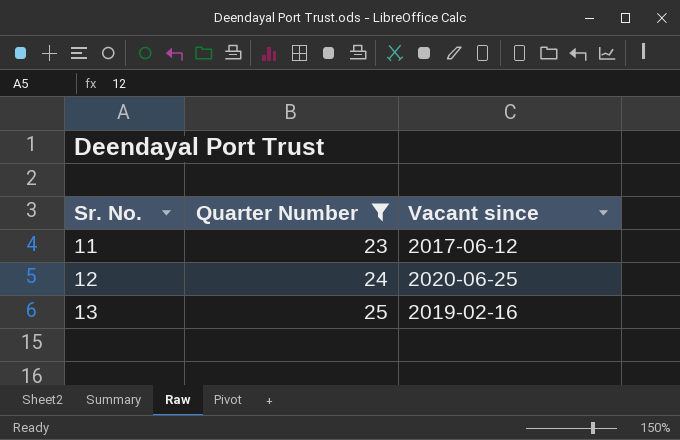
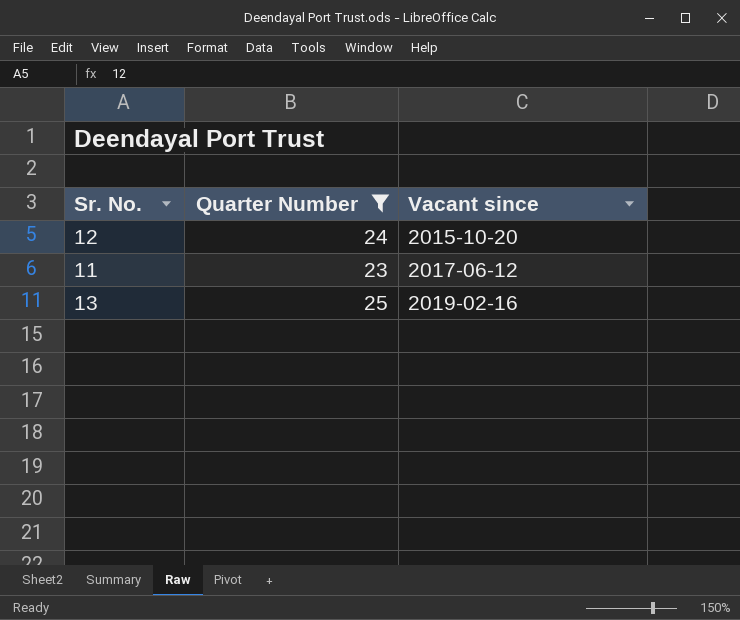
row order: Sr. No. ascending -> Vacant since ascending
12 | Vacant since: 2020-06-25 -> 2015-10-20

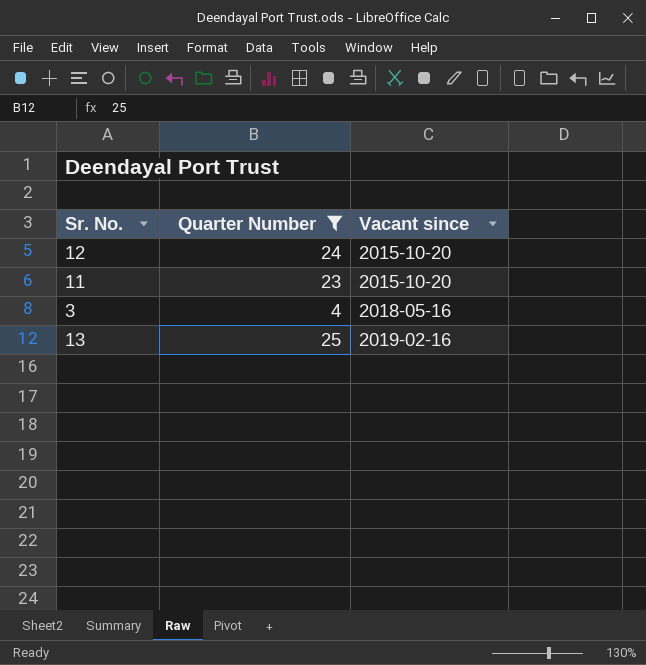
11 | Vacant since: 2017-06-12 -> 2015-10-20
row 3: none -> 4 | 2018-05-16

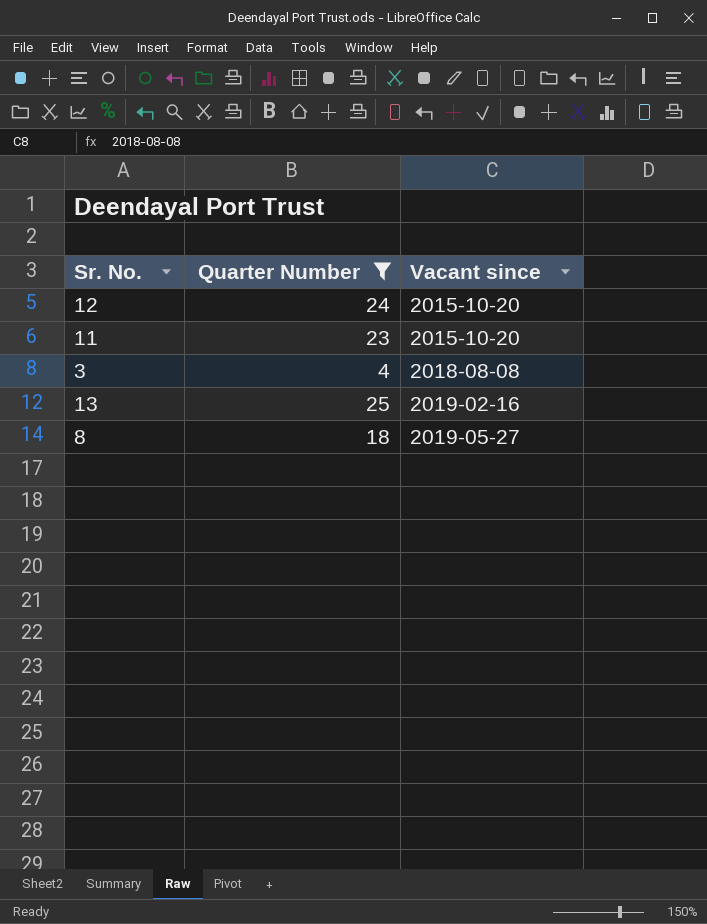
3 | Vacant since: 2018-05-16 -> 2018-08-08
row 8: none -> 18 | 2019-05-27

